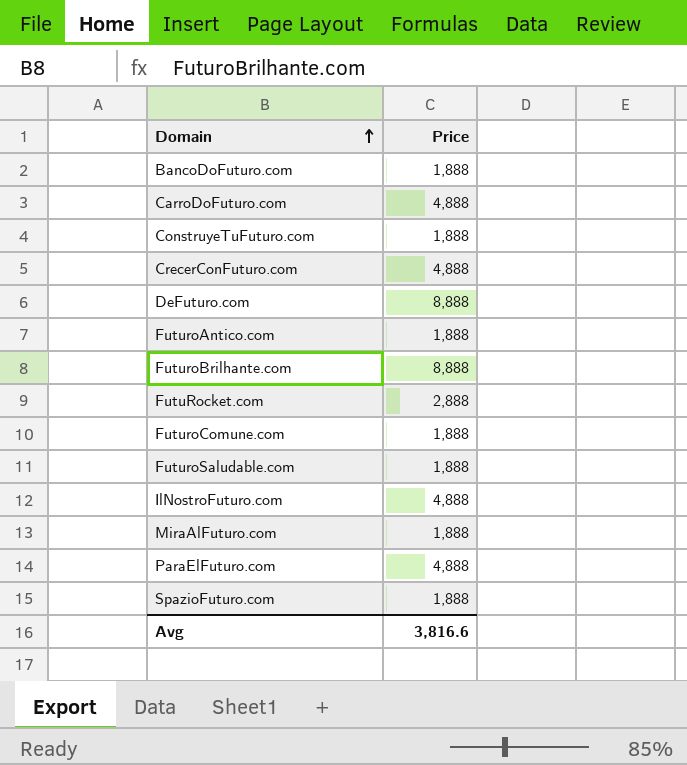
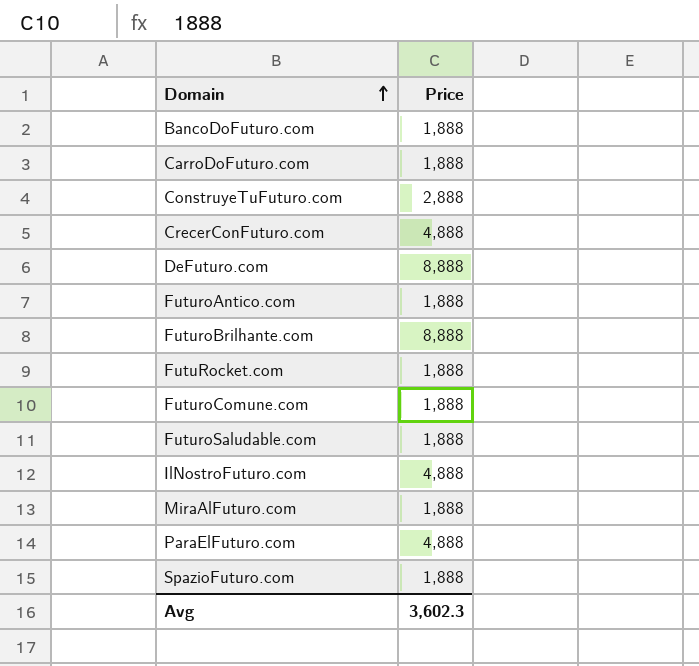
CarroDoFuturo.com | Price: 4,888 -> 1,888
ConstruyeTuFuturo.com | Price: 1,888 -> 2,888
FutuRocket.com | Price: 2,888 -> 1,888
Avg | Price: 3,816.6 -> 3,602.3

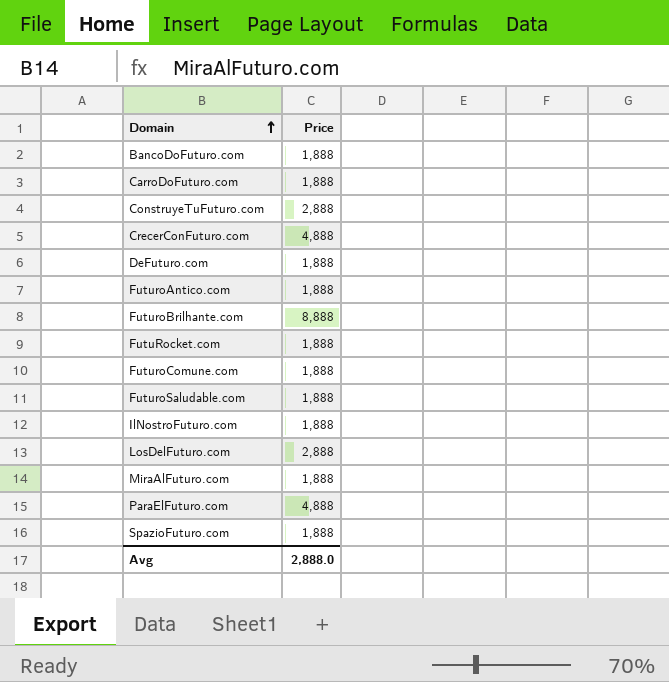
DeFuturo.com | Price: 8,888 -> 1,888
IlNostroFuturo.com | Price: 4,888 -> 1,888
row LosDelFuturo.com: none -> 2,888
Avg | Price: 3,602.3 -> 2,888.0

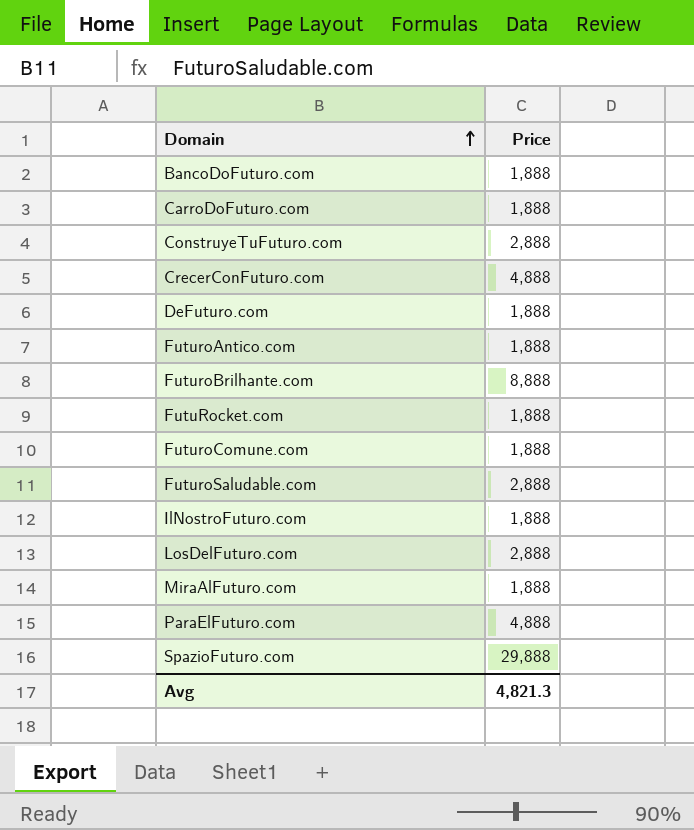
FuturoSaludable.com | Price: 1,888 -> 2,888
SpazioFuturo.com | Price: 1,888 -> 29,888
Avg | Price: 2,888.0 -> 4,821.3

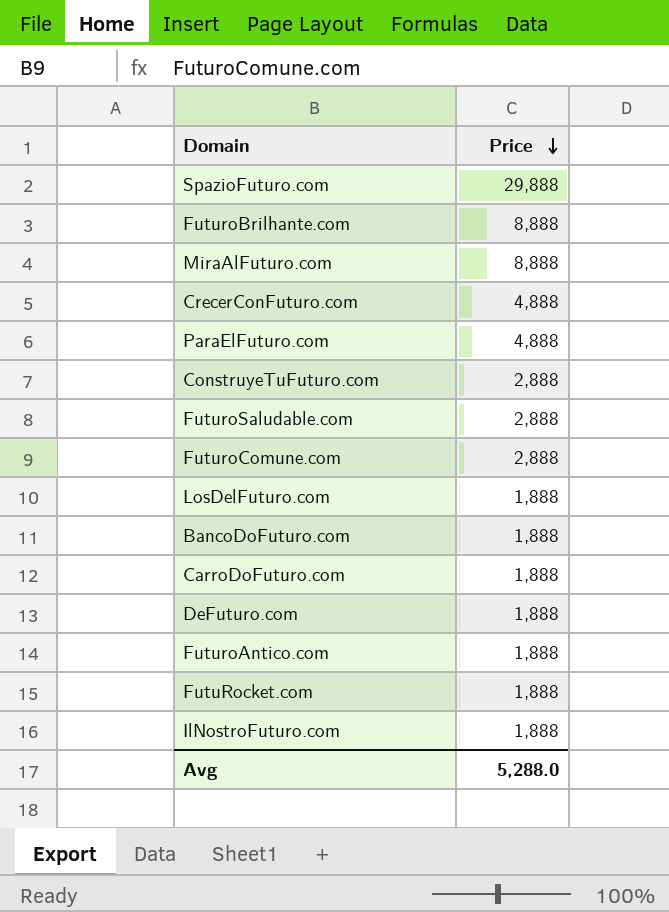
row order: Domain ascending -> Price descending
MiraAlFuturo.com | Price: 1,888 -> 8,888
FuturoComune.com | Price: 1,888 -> 2,888
LosDelFuturo.com | Price: 2,888 -> 1,888
Avg | Price: 4,821.3 -> 5,288.0

